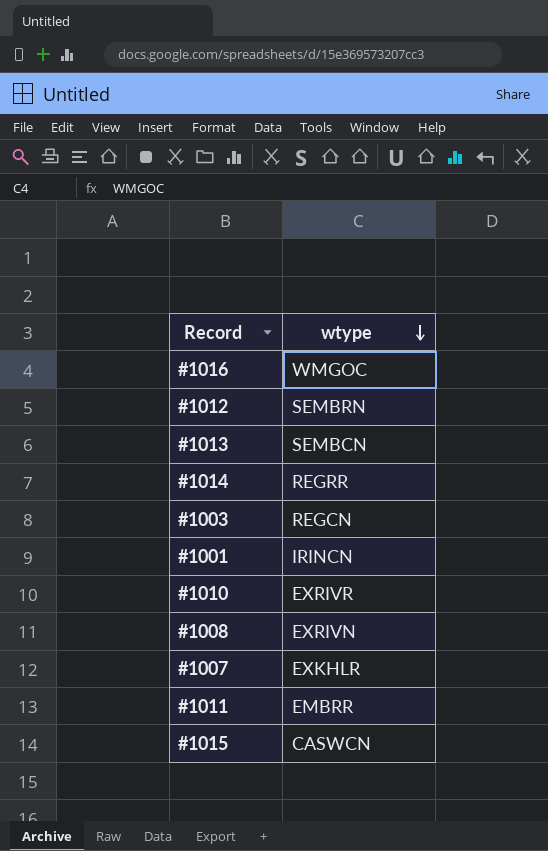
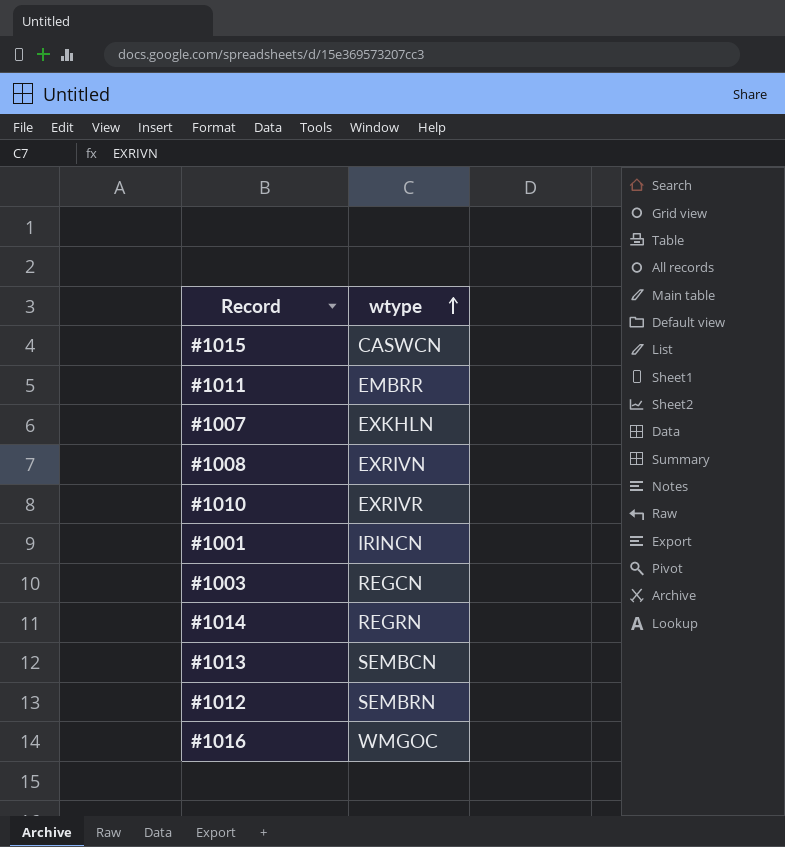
row order: wtype descending -> wtype ascending
#1007 | wtype: EXKHLR -> EXKHLN
#1014 | wtype: REGRR -> REGRN

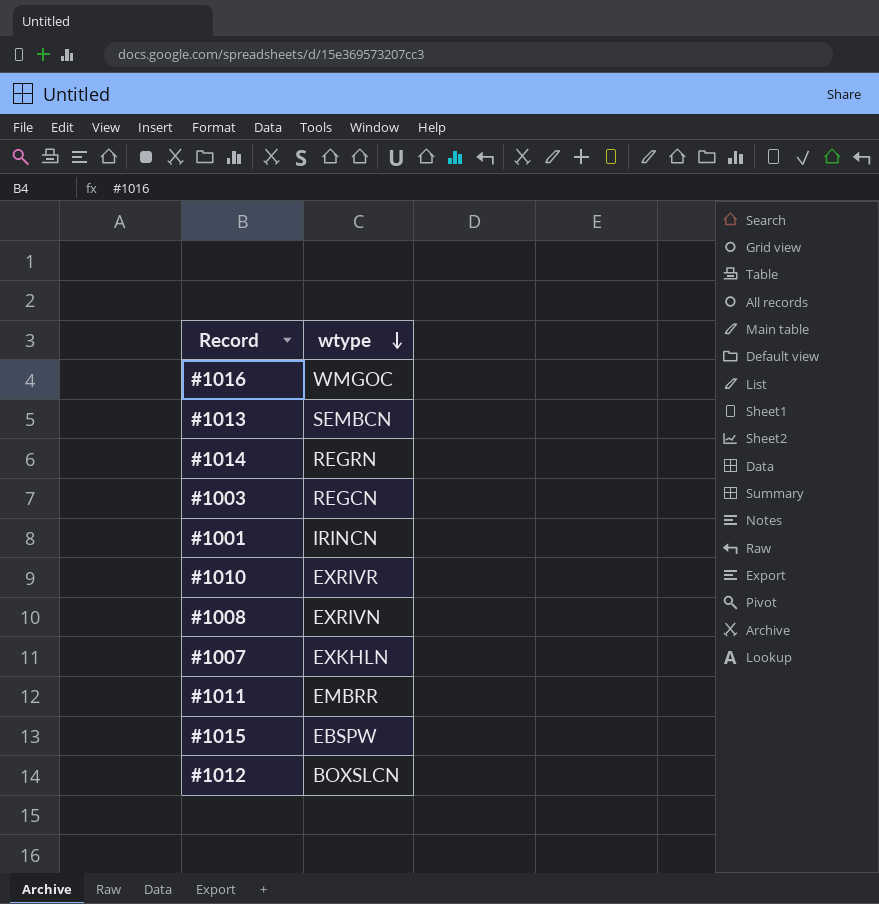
row order: wtype ascending -> wtype descending
#1015 | wtype: CASWCN -> EBSPW
#1012 | wtype: SEMBRN -> BOXSLCN

